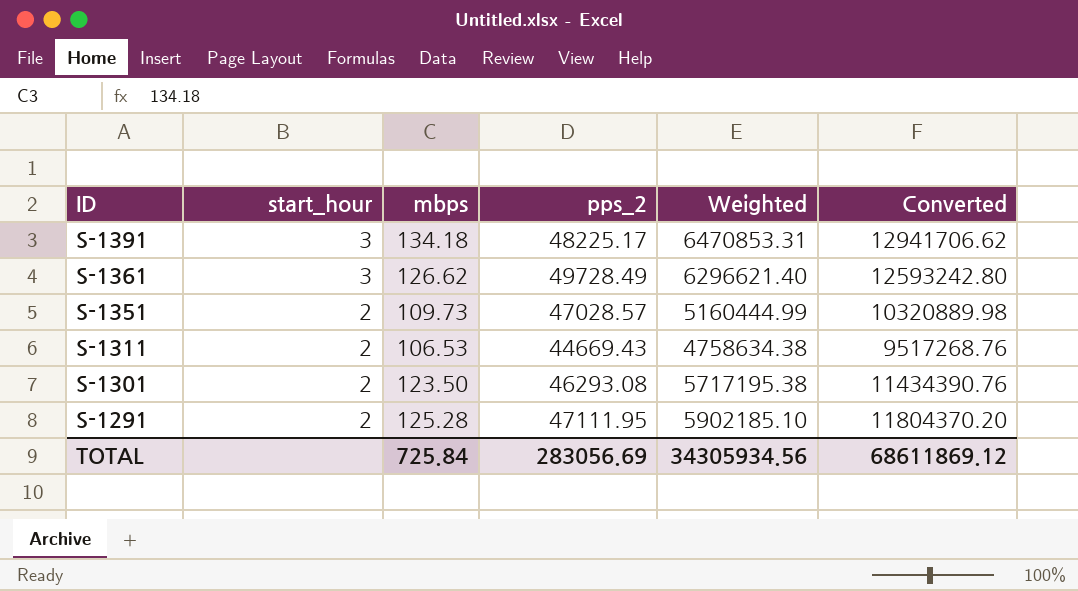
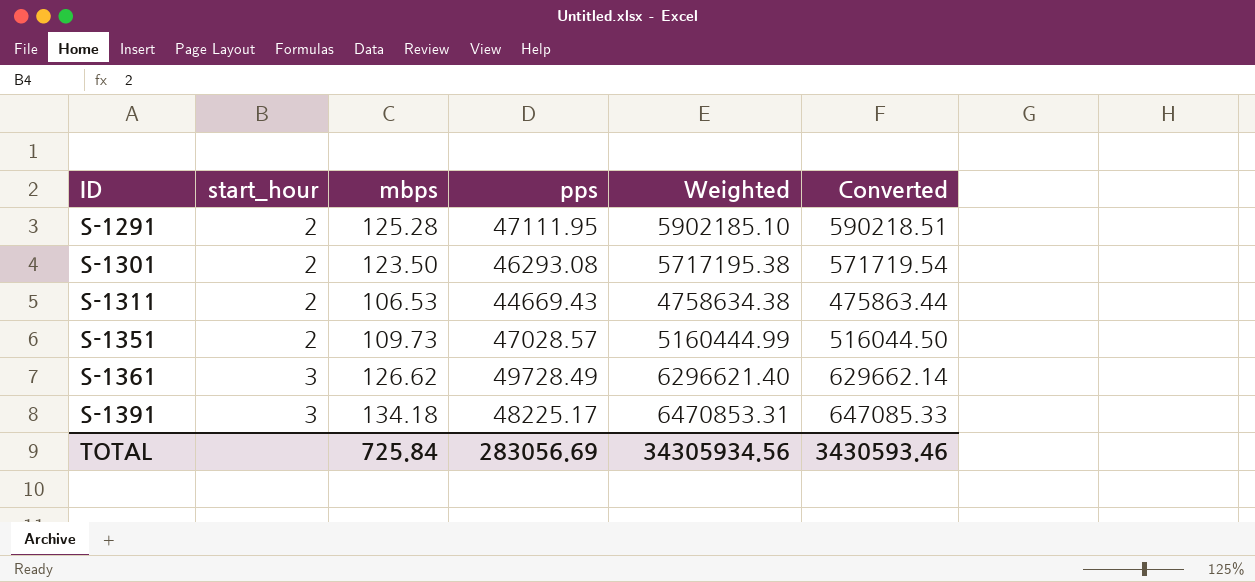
row order: ID descending -> ID ascending
column name: pps_2 -> pps
column Converted | formula: [Weighted] * 2 -> [Weighted] * 0.1
TOTAL | Converted: 68611869.12 -> 3430593.46

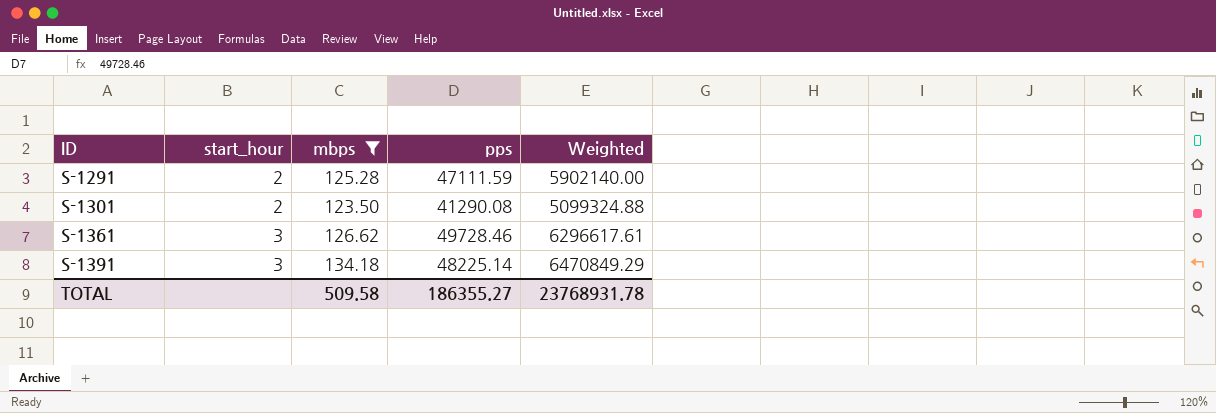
filter: none -> mbps >= 123.50
column Converted | formula: [Weighted] * 0.1 -> none
S-1291 | pps: 47111.95 -> 47111.59
S-1291 | Weighted: 5902185.10 -> 5902140.00
S-1301 | pps: 46293.08 -> 41290.08
S-1301 | Weighted: 5717195.38 -> 5099324.88
S-1361 | pps: 49728.49 -> 49728.46
S-1361 | Weighted: 6296621.40 -> 6296617.61
S-1391 | pps: 48225.17 -> 48225.14
S-1391 | Weighted: 6470853.31 -> 6470849.29
TOTAL | mbps: 725.84 -> 509.58
TOTAL | pps: 283056.69 -> 186355.27
TOTAL | Weighted: 34305934.56 -> 23768931.78

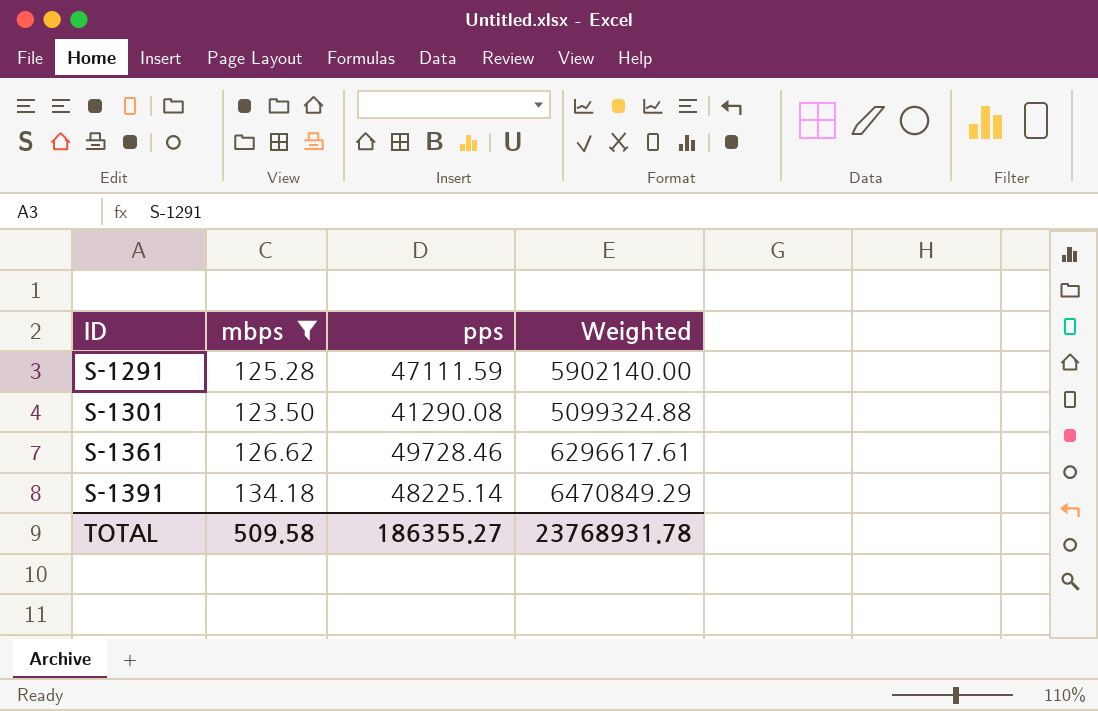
column start_hour | position: 2 -> none

